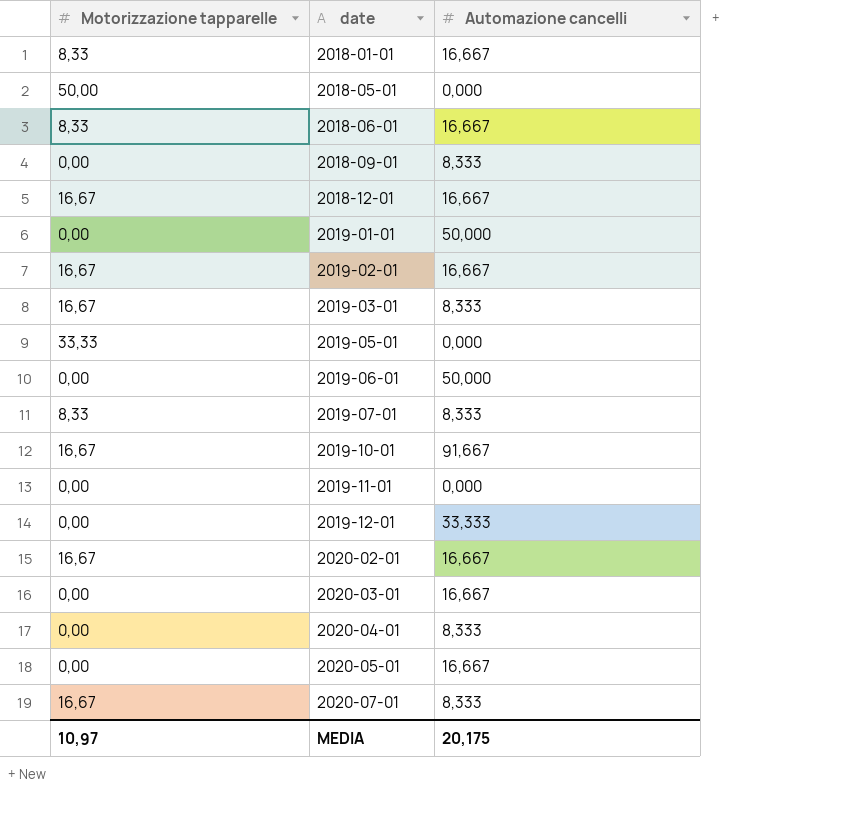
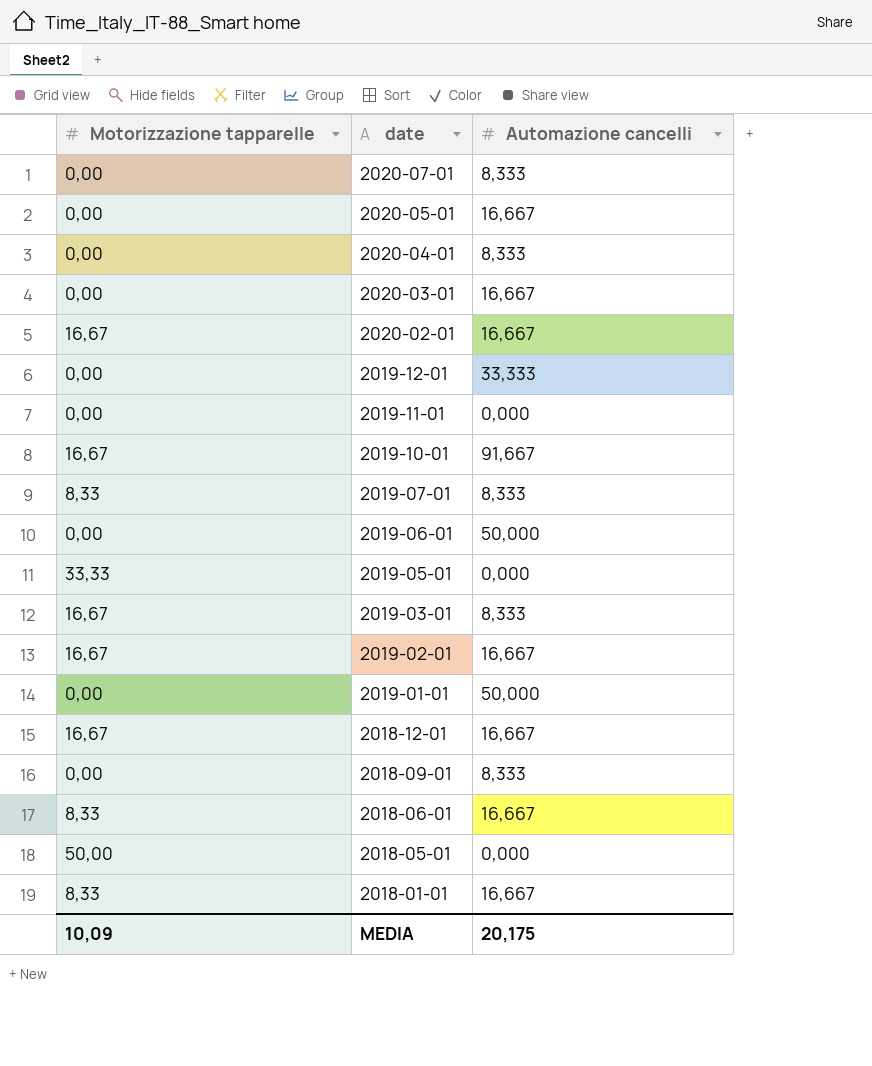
row order: date ascending -> date descending
2020-07-01 | Motorizzazione tapparelle: 16,67 -> 0,00
MEDIA | Motorizzazione tapparelle: 10,97 -> 10,09

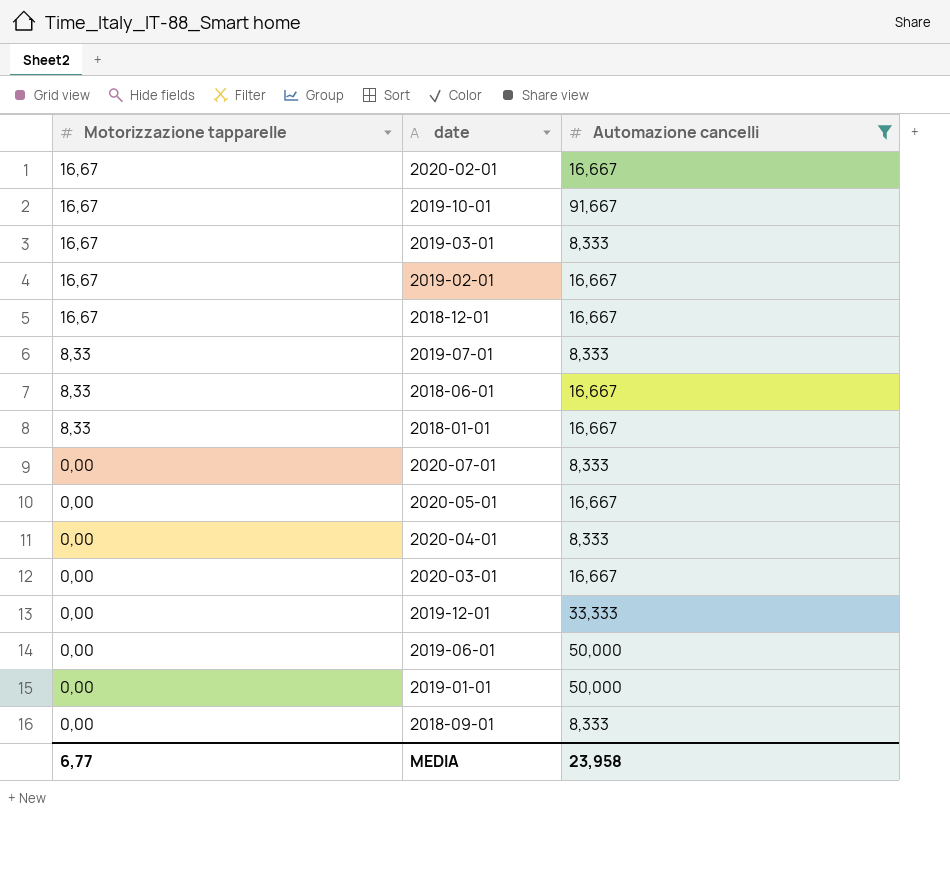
filter: none -> Automazione cancelli != 0,000
row order: date descending -> Motorizzazione tapparelle descending
MEDIA | Motorizzazione tapparelle: 10,09 -> 6,77
MEDIA | Automazione cancelli: 20,175 -> 23,958

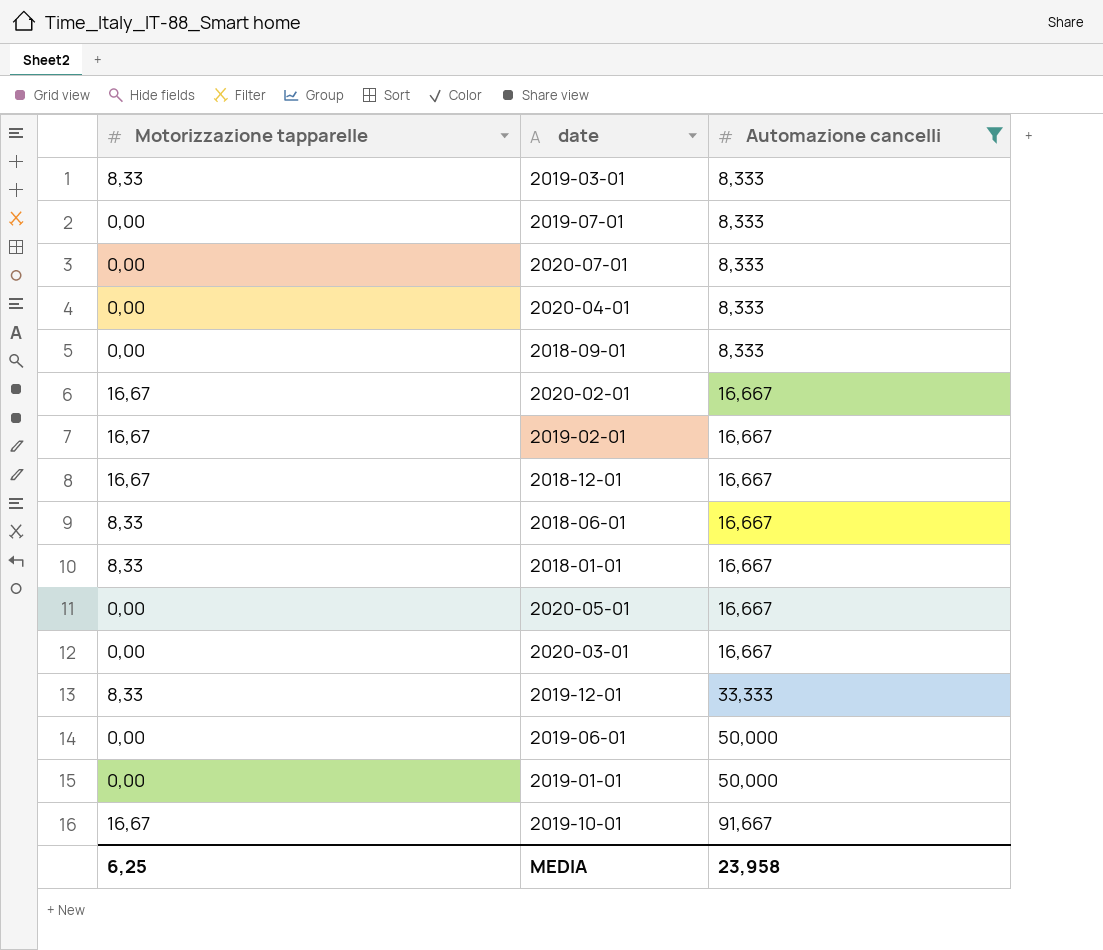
row order: Motorizzazione tapparelle descending -> Automazione cancelli ascending
2019-03-01 | Motorizzazione tapparelle: 16,67 -> 8,33
2019-07-01 | Motorizzazione tapparelle: 8,33 -> 0,00
2019-12-01 | Motorizzazione tapparelle: 0,00 -> 8,33
MEDIA | Motorizzazione tapparelle: 6,77 -> 6,25

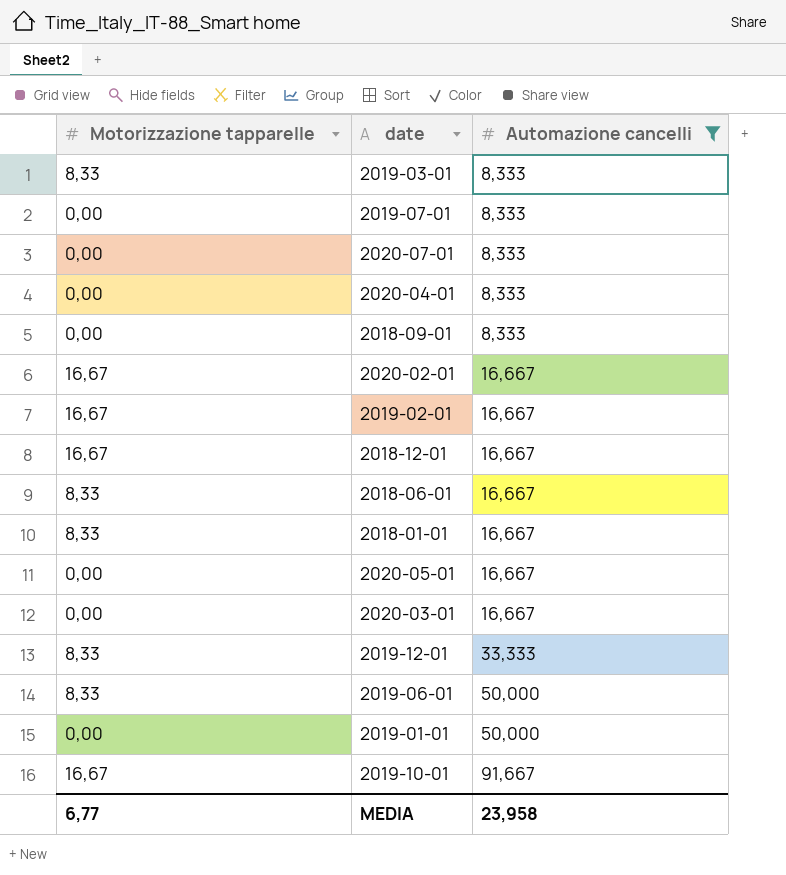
2019-06-01 | Motorizzazione tapparelle: 0,00 -> 8,33
MEDIA | Motorizzazione tapparelle: 6,25 -> 6,77

